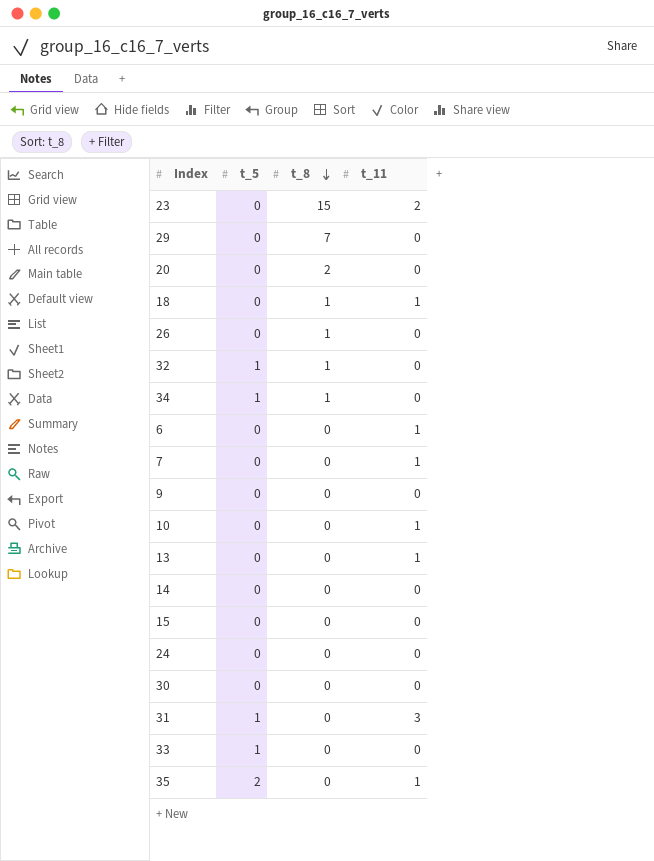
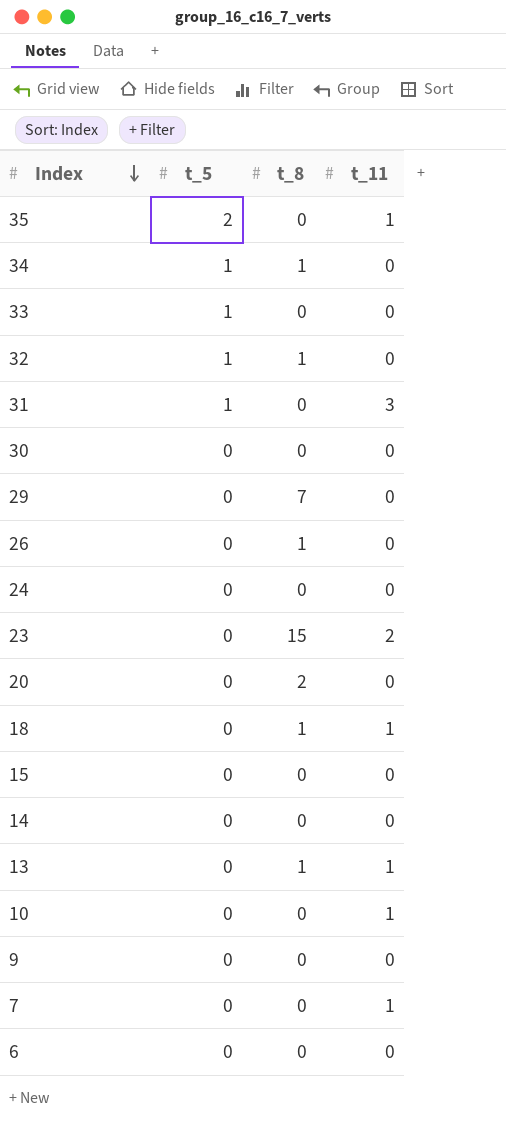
row order: t_8 descending -> Index descending
13 | t_8: 0 -> 1
6 | t_11: 1 -> 0

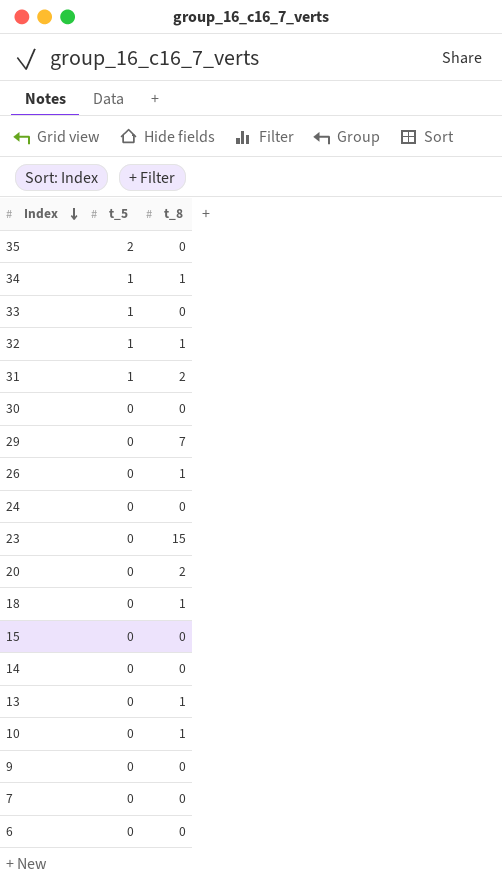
column t_11 | position: 4 -> none
31 | t_8: 0 -> 2
10 | t_8: 0 -> 1

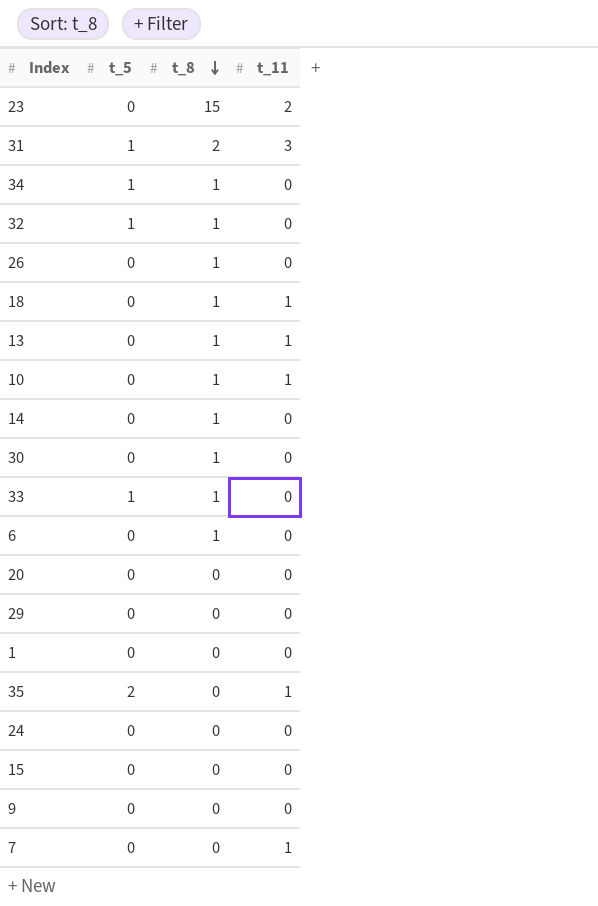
row order: Index descending -> t_8 descending
column t_11 | position: none -> 4
14 | t_8: 0 -> 1
30 | t_8: 0 -> 1
33 | t_8: 0 -> 1
6 | t_8: 0 -> 1
20 | t_8: 2 -> 0
29 | t_8: 7 -> 0
row 1: none -> 0 | 0 | 0

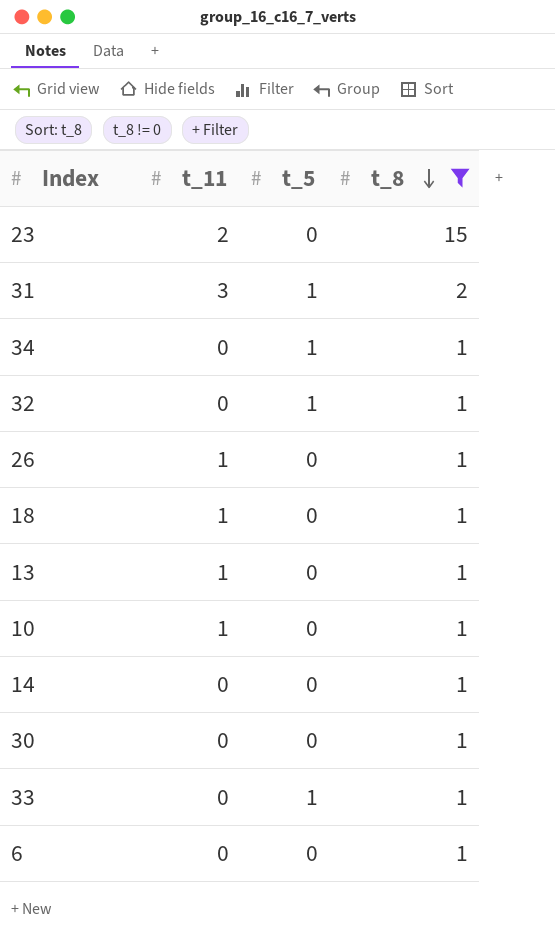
filter: none -> t_8 != 0
column t_11 | position: 4 -> 2
26 | t_11: 0 -> 1

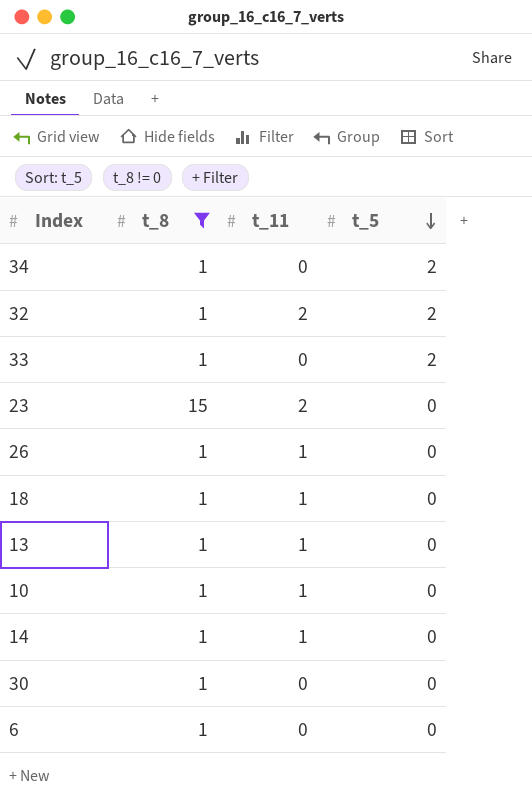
row order: t_8 descending -> t_5 descending
column t_8 | position: 4 -> 2
row 31: 3 | 1 | 2 -> none
34 | t_5: 1 -> 2
32 | t_11: 0 -> 2
32 | t_5: 1 -> 2
33 | t_5: 1 -> 2
14 | t_11: 0 -> 1

